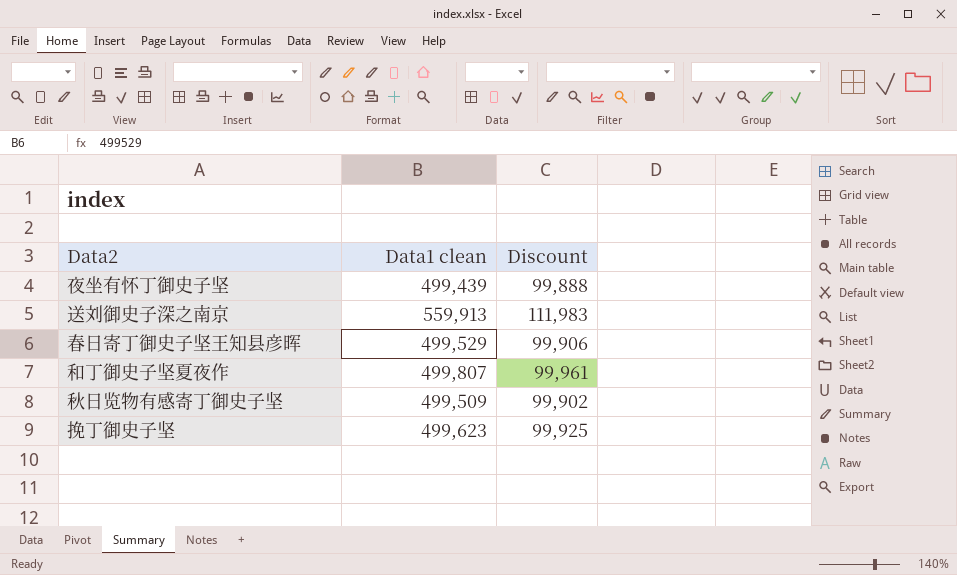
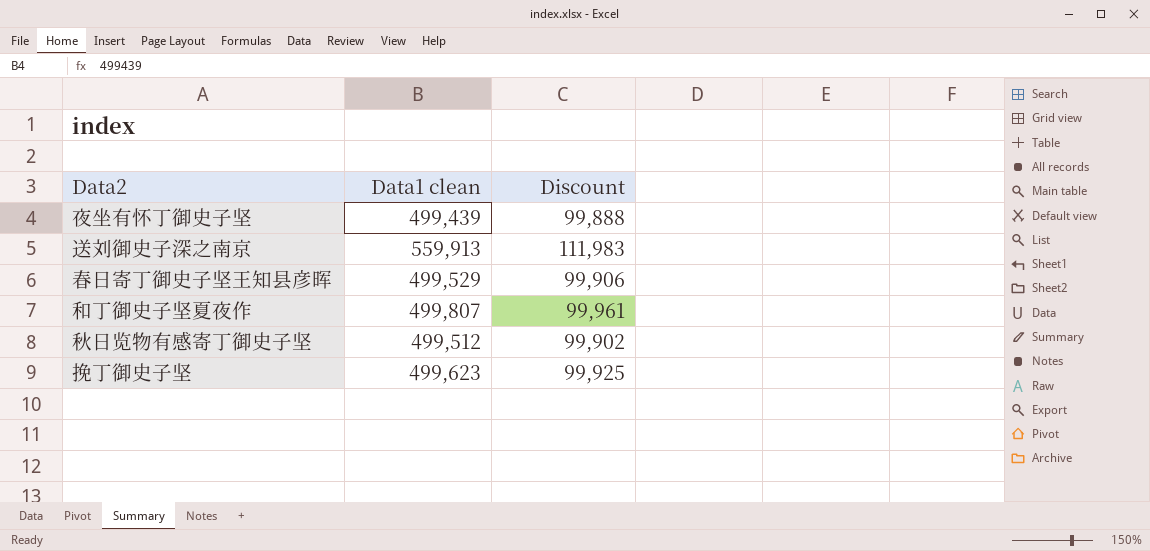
秋日览物有感寄丁御史子坚 | Data1 clean: 499,509 -> 499,512

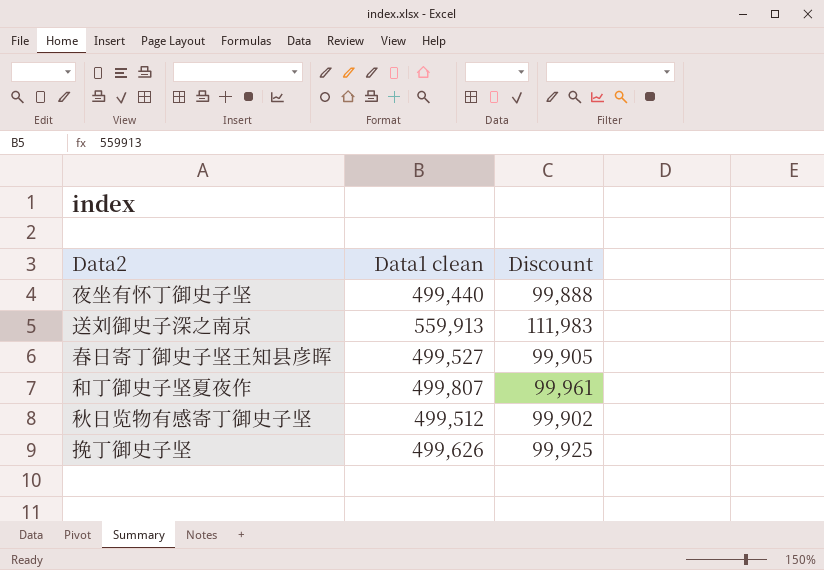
夜坐有怀丁御史子坚 | Data1 clean: 499,439 -> 499,440
春日寄丁御史子坚王知县彦晖 | Data1 clean: 499,529 -> 499,527
春日寄丁御史子坚王知县彦晖 | Discount: 99,906 -> 99,905
挽丁御史子坚 | Data1 clean: 499,623 -> 499,626

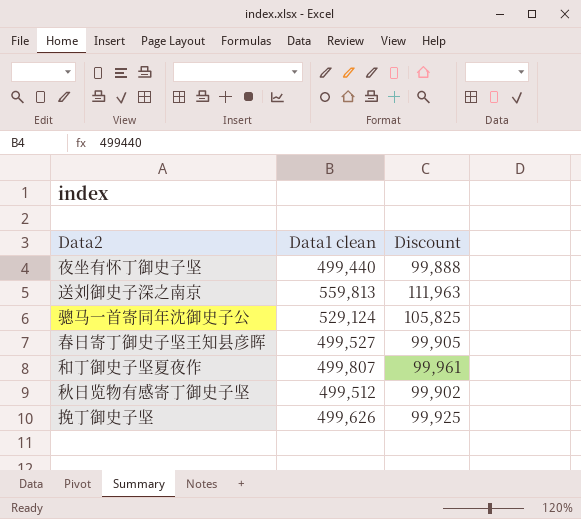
送刘御史子深之南京 | Data1 clean: 559,913 -> 559,813
送刘御史子深之南京 | Discount: 111,983 -> 111,963
row 骢马一首寄同年沈御史子公: none -> 529,124 | 105,825

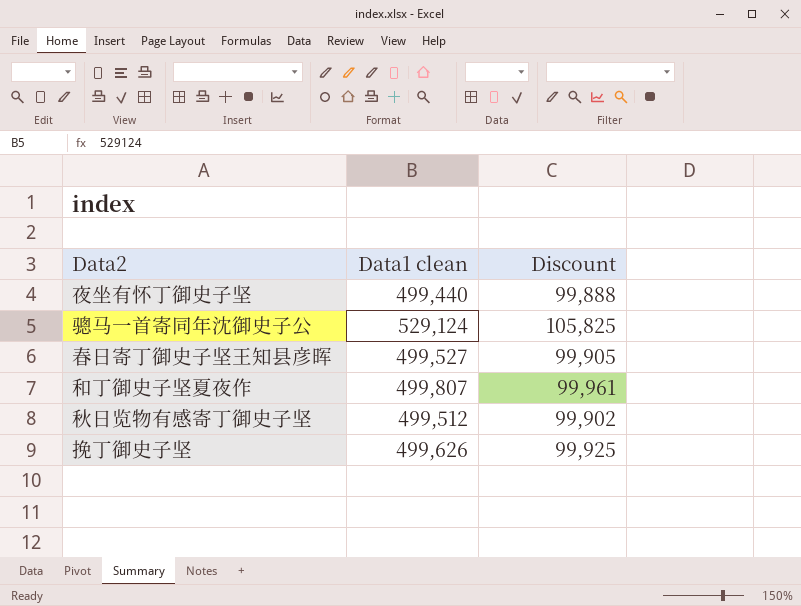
row 送刘御史子深之南京: 559,813 | 111,963 -> none

